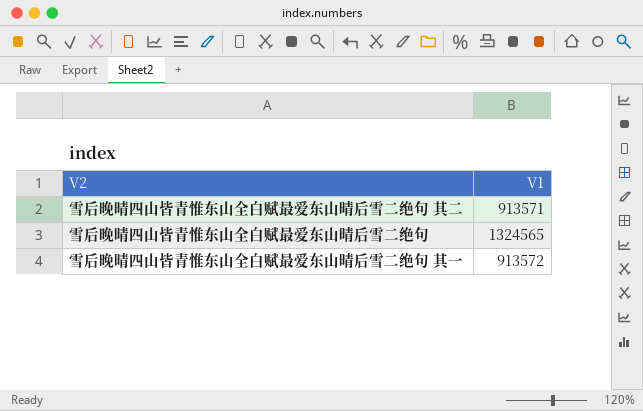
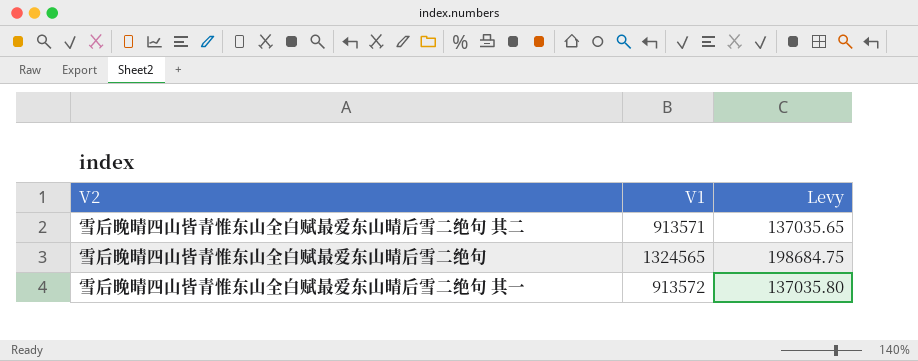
column Levy | formula: none -> [V1] * 0.15

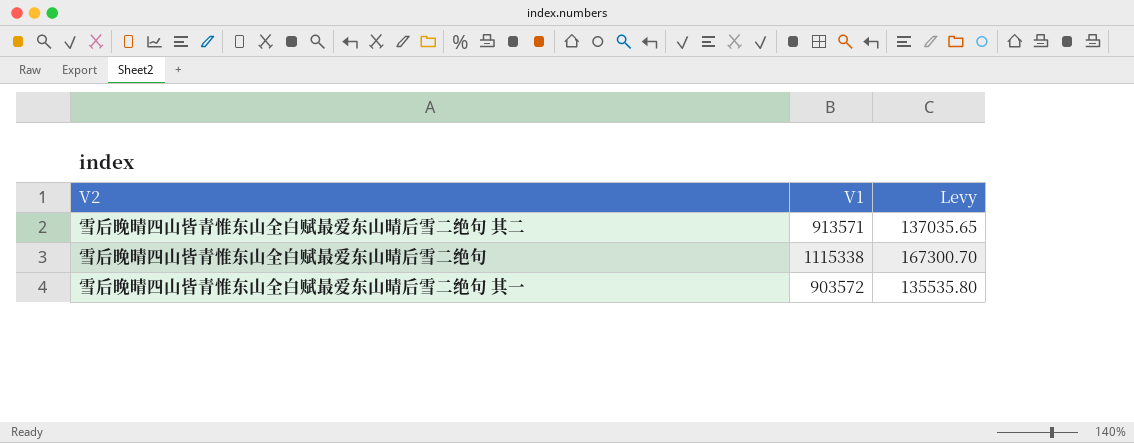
雪后晚晴四山皆青惟东山全白赋最爱东山晴后雪二绝句 | V1: 1324565 -> 1115338
雪后晚晴四山皆青惟东山全白赋最爱东山晴后雪二绝句 | Levy: 198684.75 -> 167300.70
雪后晚晴四山皆青惟东山全白赋最爱东山晴后雪二绝句 其一 | V1: 913572 -> 903572
雪后晚晴四山皆青惟东山全白赋最爱东山晴后雪二绝句 其一 | Levy: 137035.80 -> 135535.80

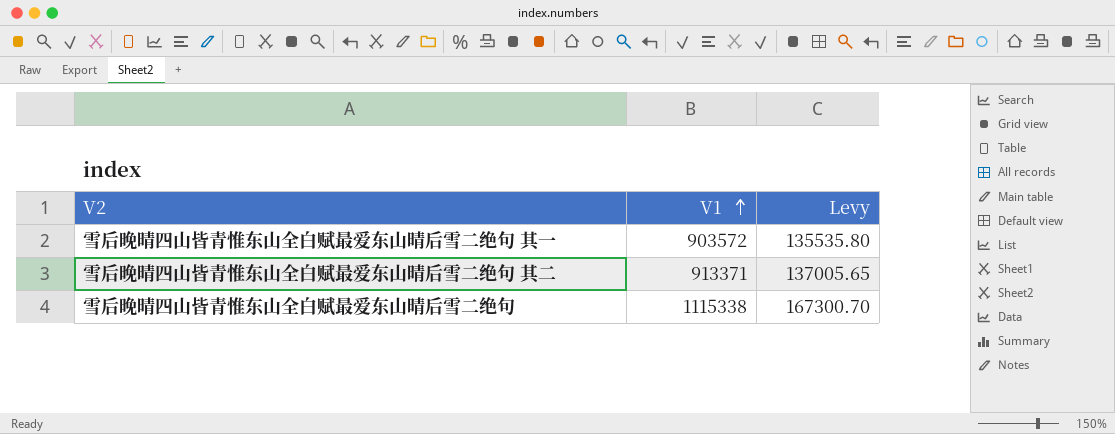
row order: none -> V1 ascending
雪后晚晴四山皆青惟东山全白赋最爱东山晴后雪二绝句 其二 | V1: 913571 -> 913371
雪后晚晴四山皆青惟东山全白赋最爱东山晴后雪二绝句 其二 | Levy: 137035.65 -> 137005.65

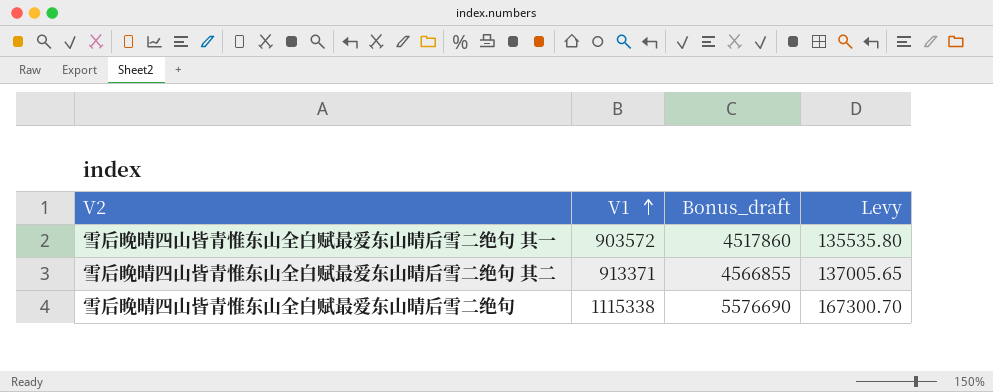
column Bonus_draft | formula: none -> [V1] * 5

